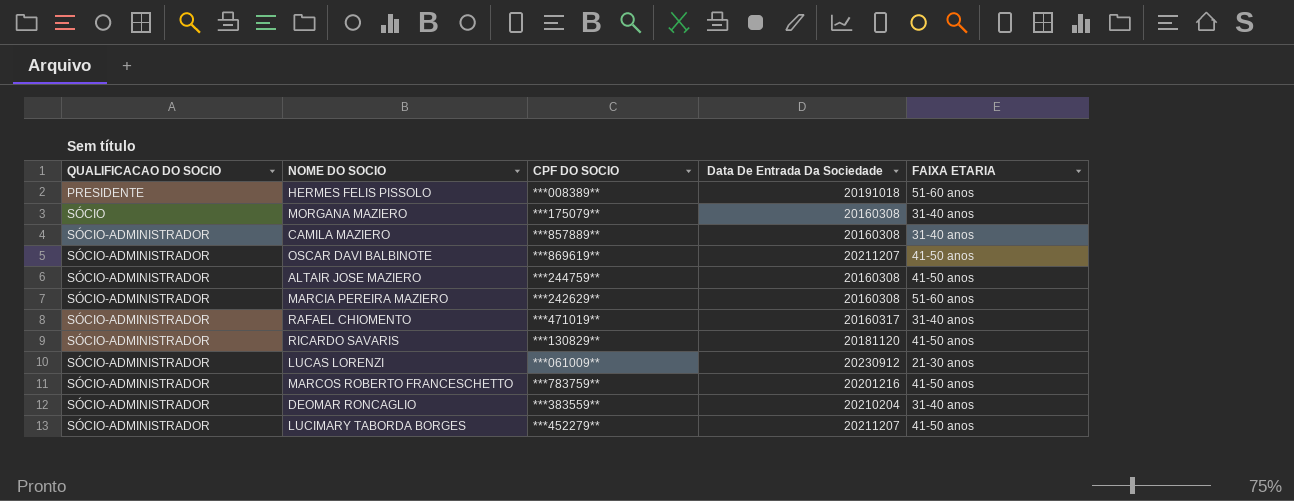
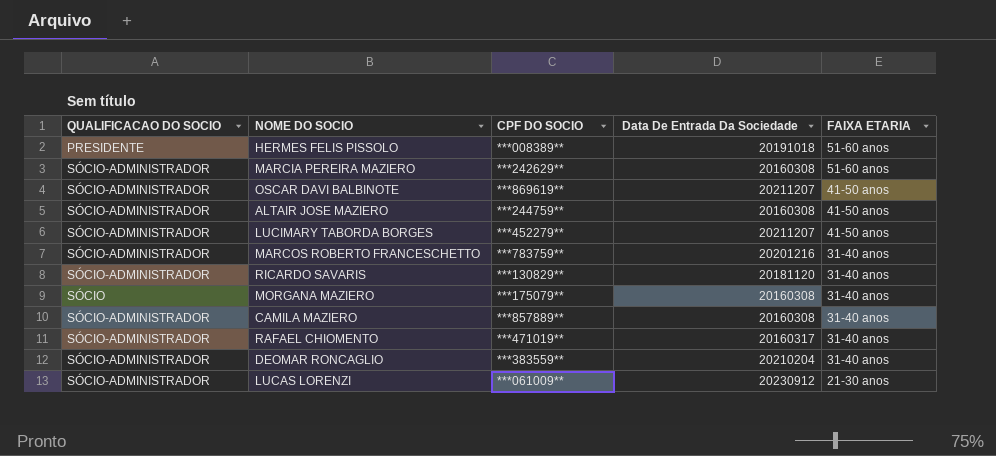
row order: QUALIFICACAO DO SOCIO ascending -> FAIXA ETARIA descending
MARCOS ROBERTO FRANCESCHETTO | FAIXA ETARIA: 41-50 anos -> 31-40 anos
RICARDO SAVARIS | FAIXA ETARIA: 41-50 anos -> 31-40 anos

